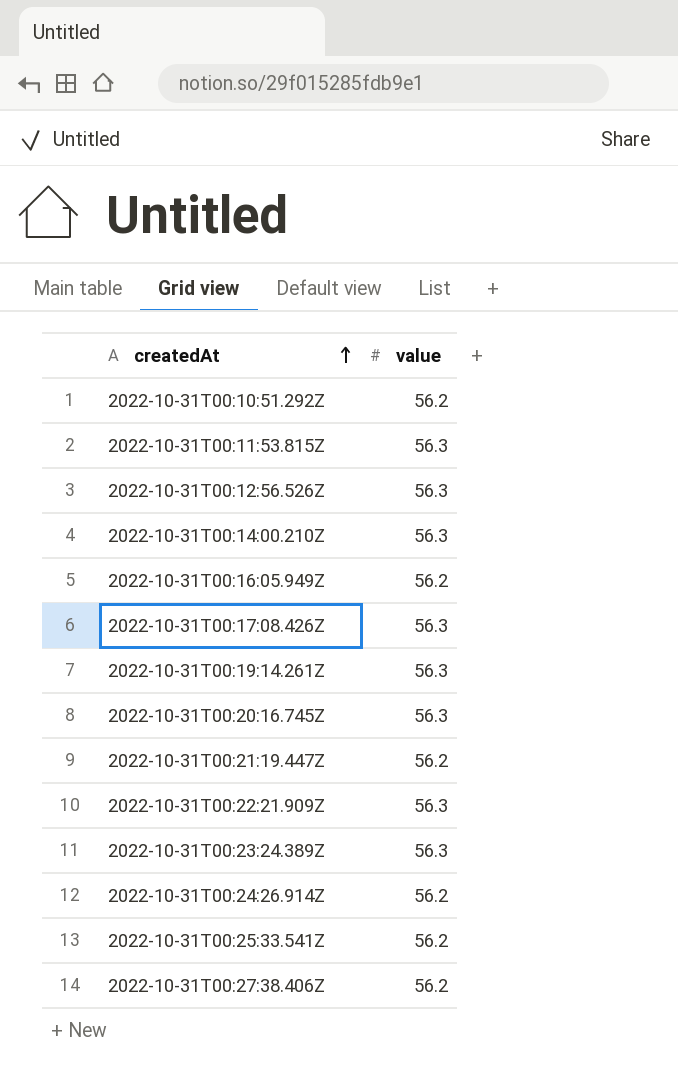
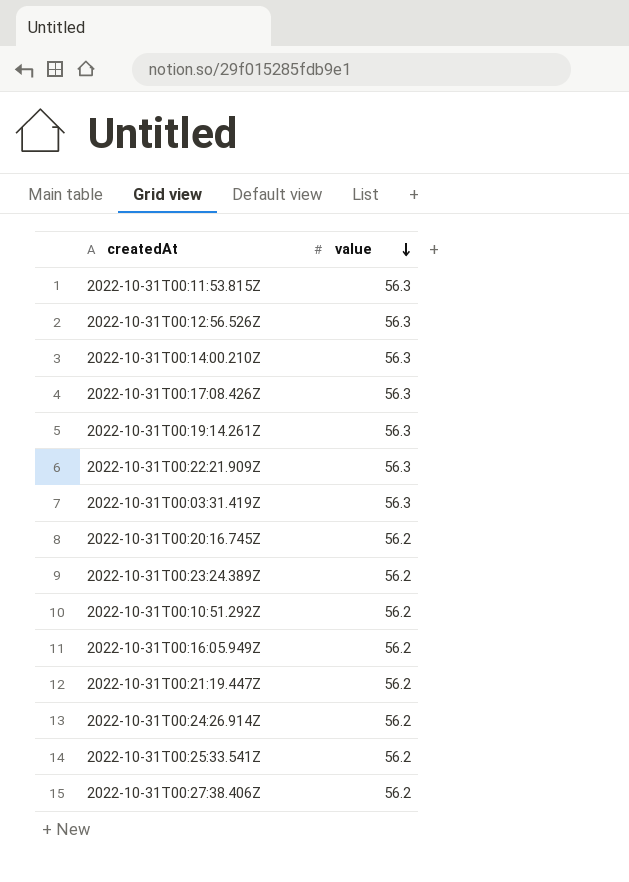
row order: createdAt ascending -> value descending
row 2022-10-31T00:03:31.419Z: none -> 56.3
2022-10-31T00:20:16.745Z | value: 56.3 -> 56.2
2022-10-31T00:23:24.389Z | value: 56.3 -> 56.2

